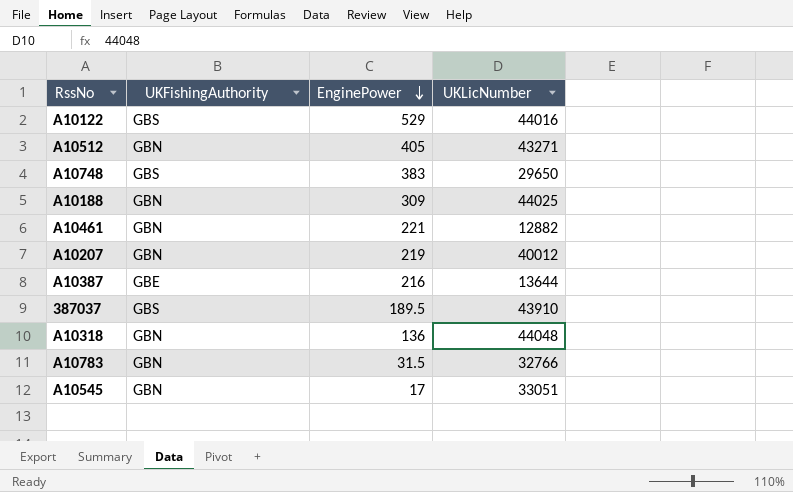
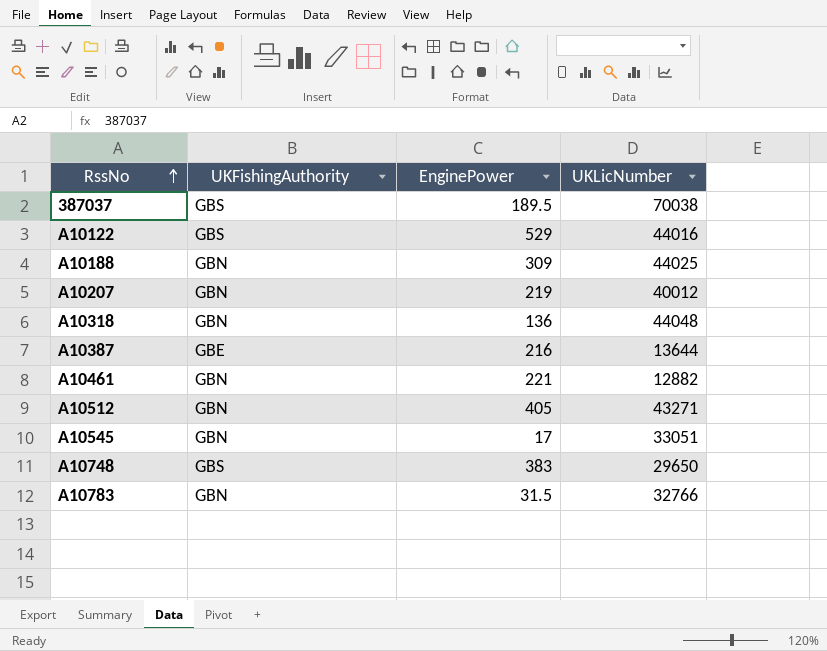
row order: EnginePower descending -> RssNo ascending
387037 | UKLicNumber: 43910 -> 70038

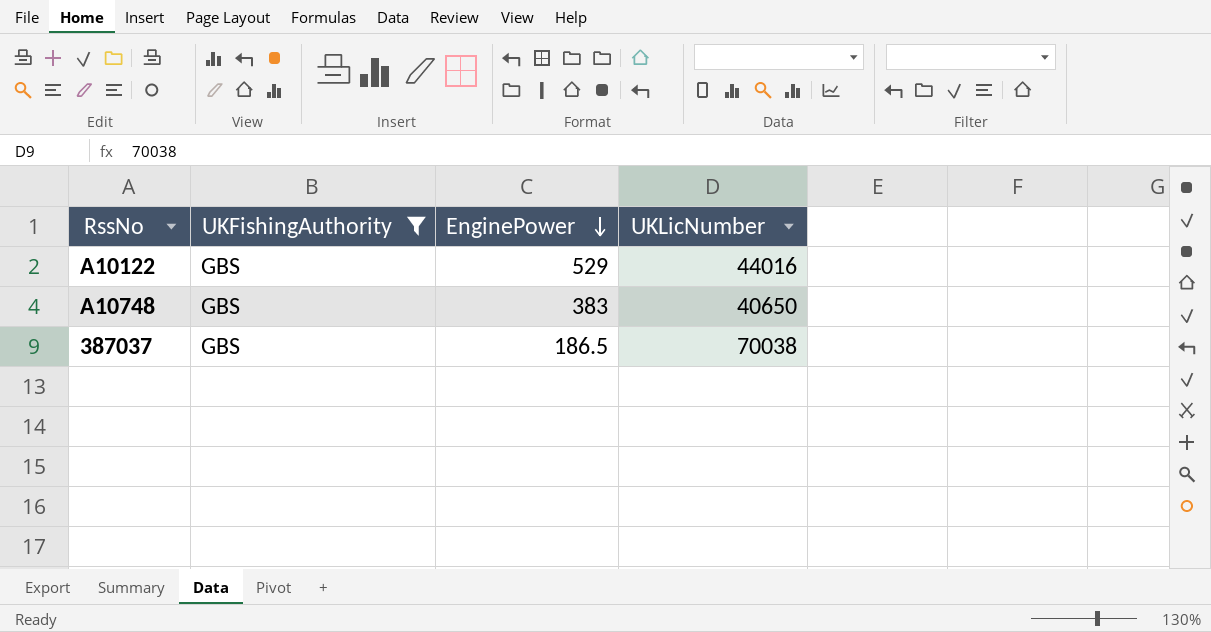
filter: none -> UKFishingAuthority = GBS
row order: RssNo ascending -> EnginePower descending
A10748 | UKLicNumber: 29650 -> 40650
387037 | EnginePower: 189.5 -> 186.5

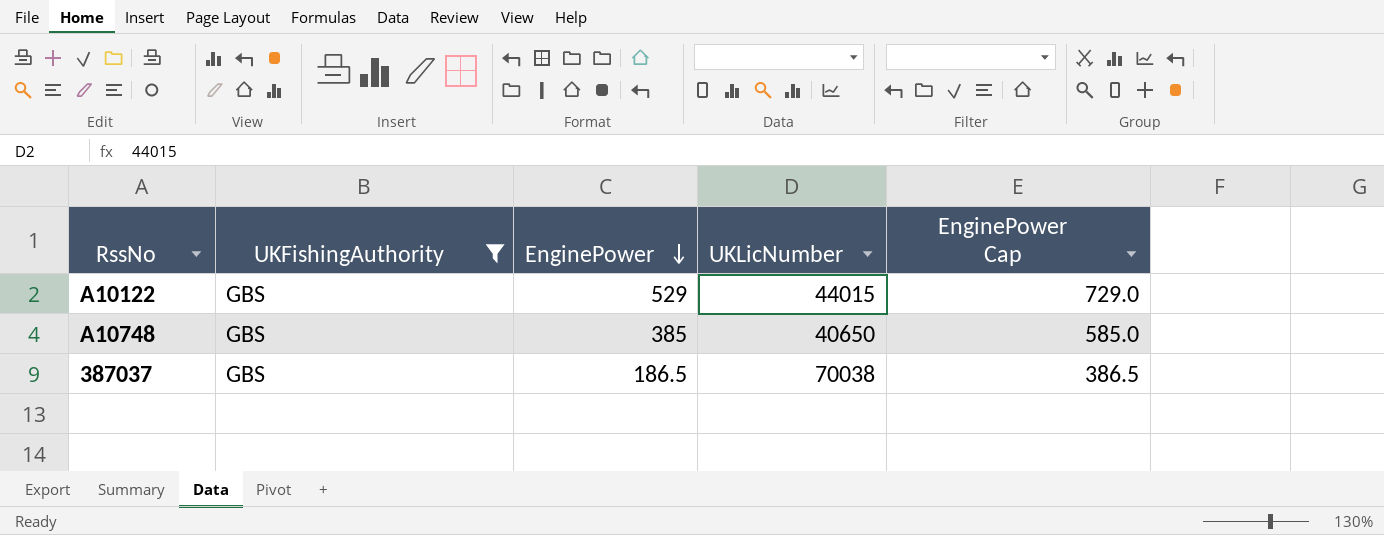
column EnginePower Cap | formula: none -> [EnginePower] + 200
A10122 | UKLicNumber: 44016 -> 44015
A10748 | EnginePower: 383 -> 385

